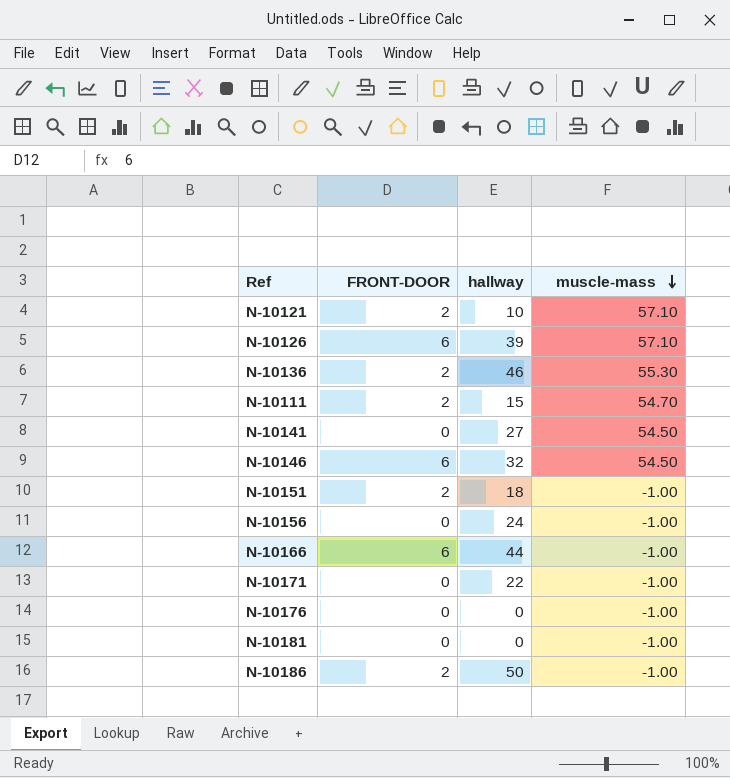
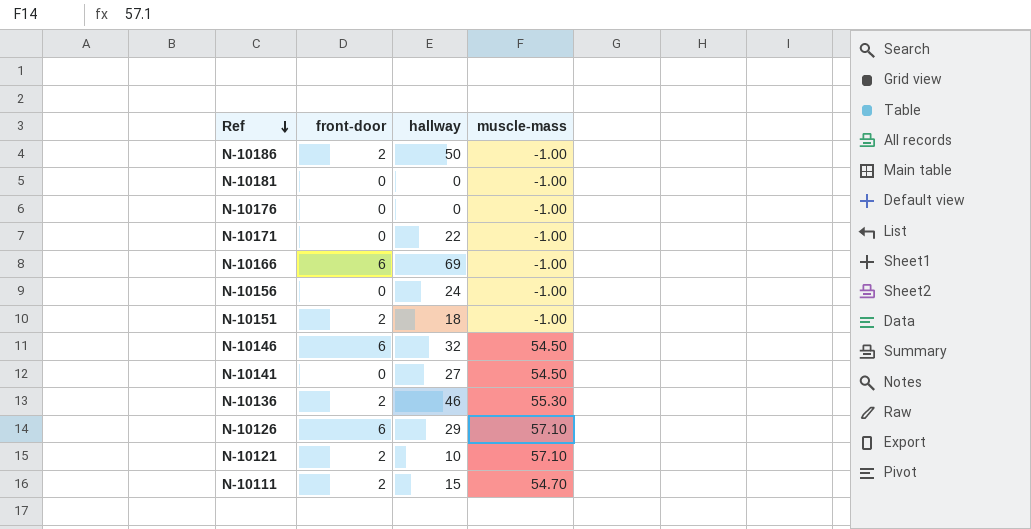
row order: muscle-mass descending -> Ref descending
column name: FRONT-DOOR -> front-door
N-10166 | hallway: 44 -> 69
N-10126 | hallway: 39 -> 29

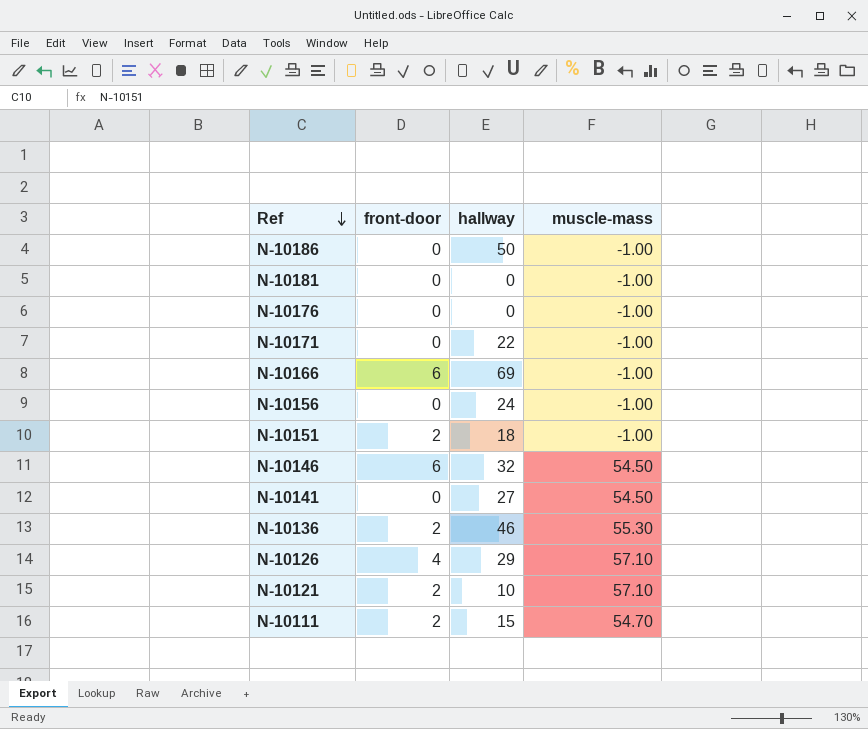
N-10186 | front-door: 2 -> 0
N-10126 | front-door: 6 -> 4

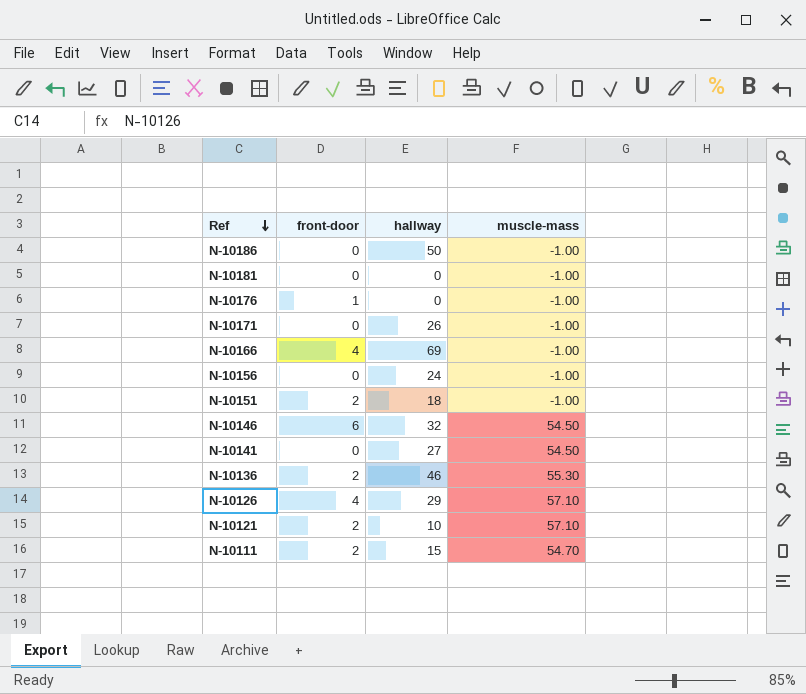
N-10176 | front-door: 0 -> 1
N-10171 | hallway: 22 -> 26
N-10166 | front-door: 6 -> 4

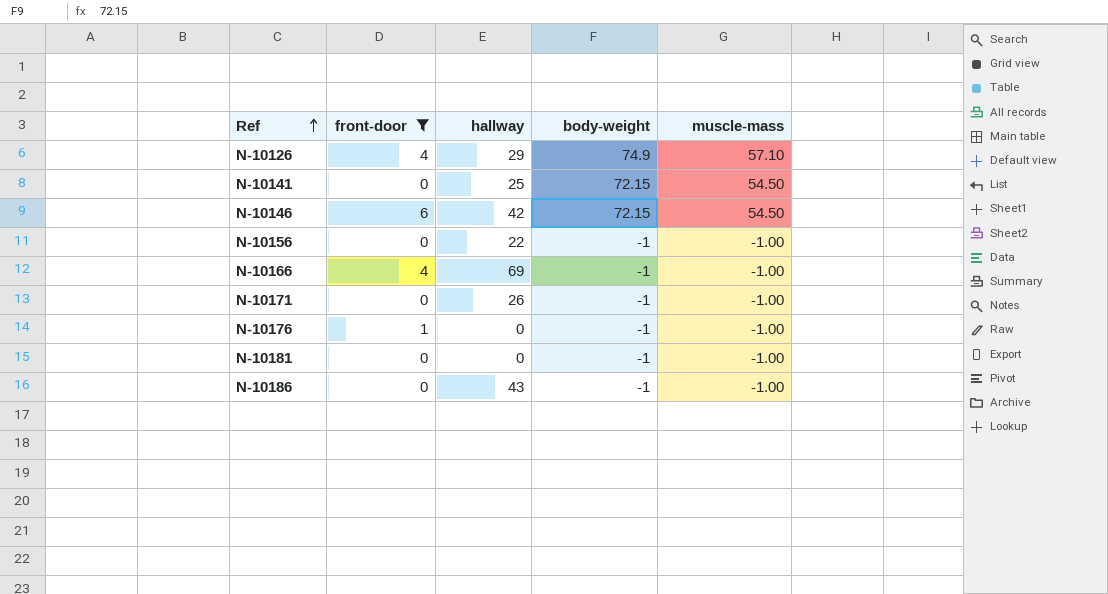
filter: none -> front-door != 2
row order: Ref descending -> Ref ascending
column body-weight | position: none -> 4
N-10141 | hallway: 27 -> 25
N-10146 | hallway: 32 -> 42
N-10156 | hallway: 24 -> 22
N-10186 | hallway: 50 -> 43

